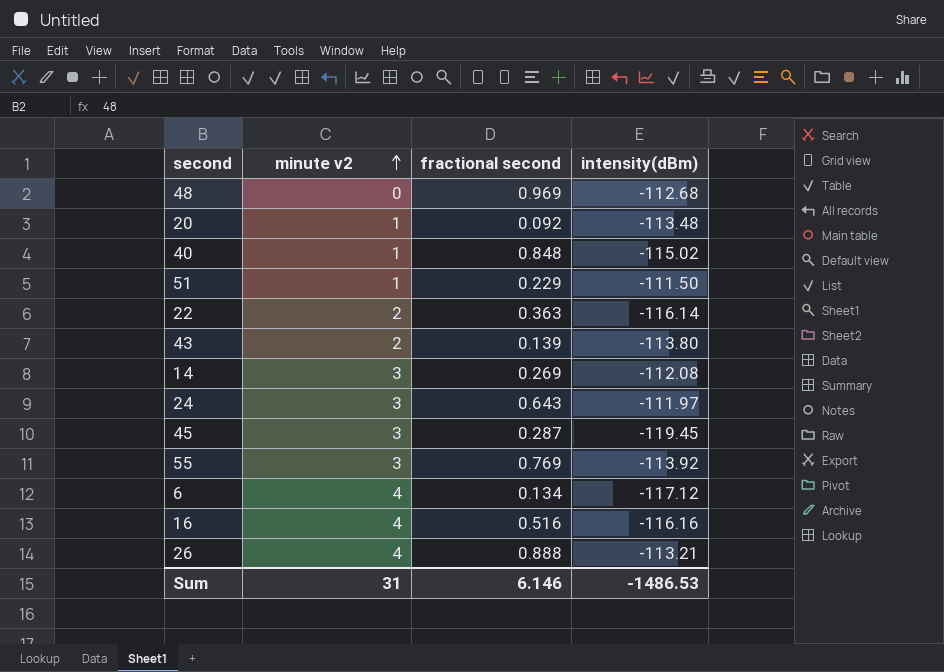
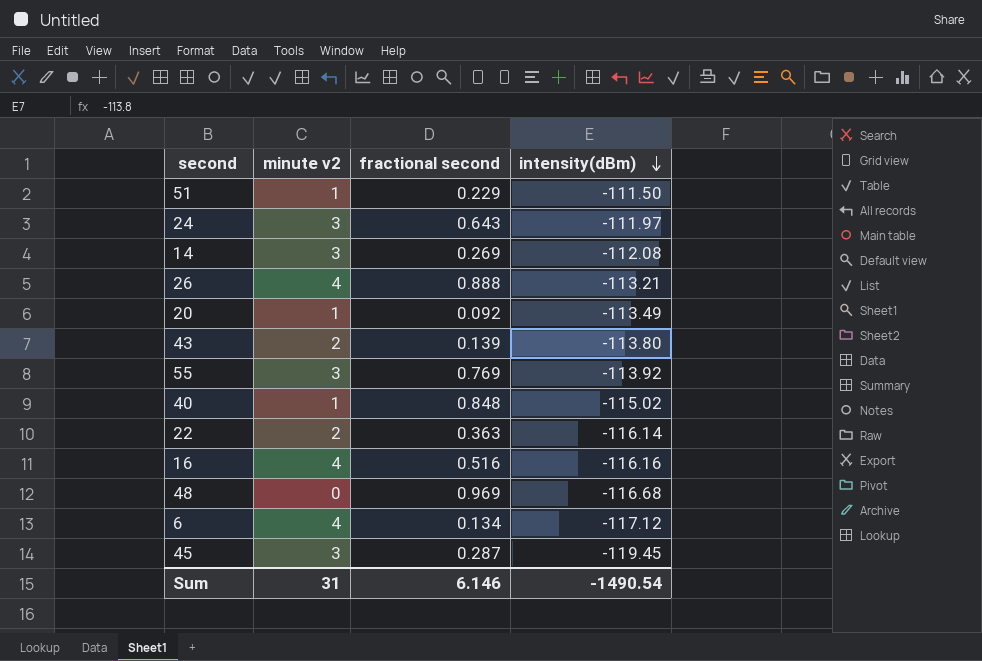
row order: minute v2 ascending -> intensity(dBm) descending
20 | intensity(dBm): -113.48 -> -113.49
48 | intensity(dBm): -112.68 -> -116.68
Sum | intensity(dBm): -1486.53 -> -1490.54

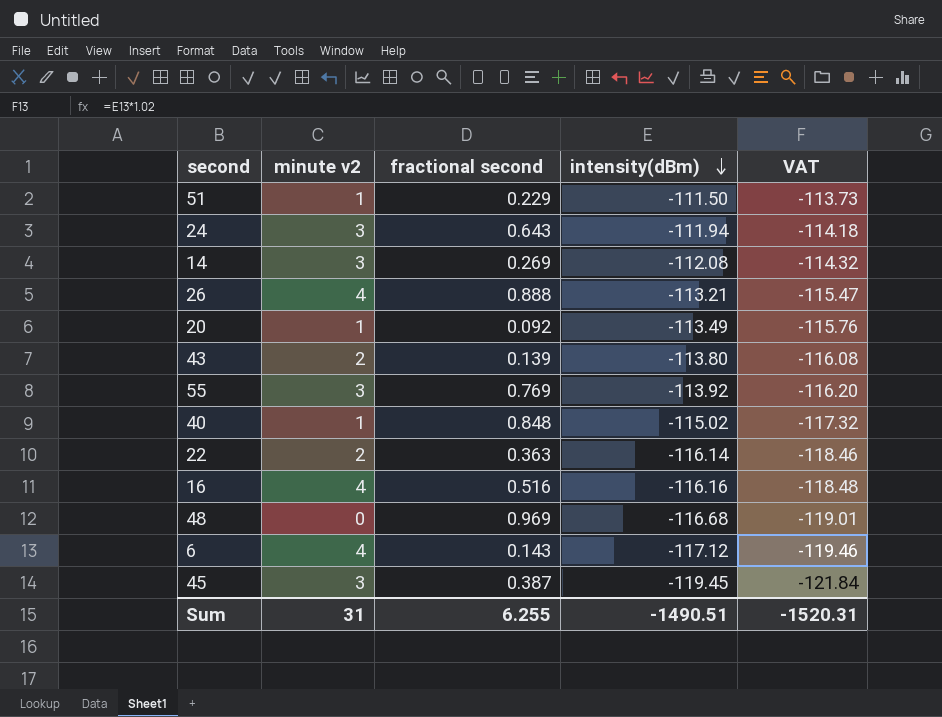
column VAT | formula: none -> [intensity(dBm)] * 1.02
24 | intensity(dBm): -111.97 -> -111.94
6 | fractional second: 0.134 -> 0.143
45 | fractional second: 0.287 -> 0.387
Sum | fractional second: 6.146 -> 6.255
Sum | intensity(dBm): -1490.54 -> -1490.51

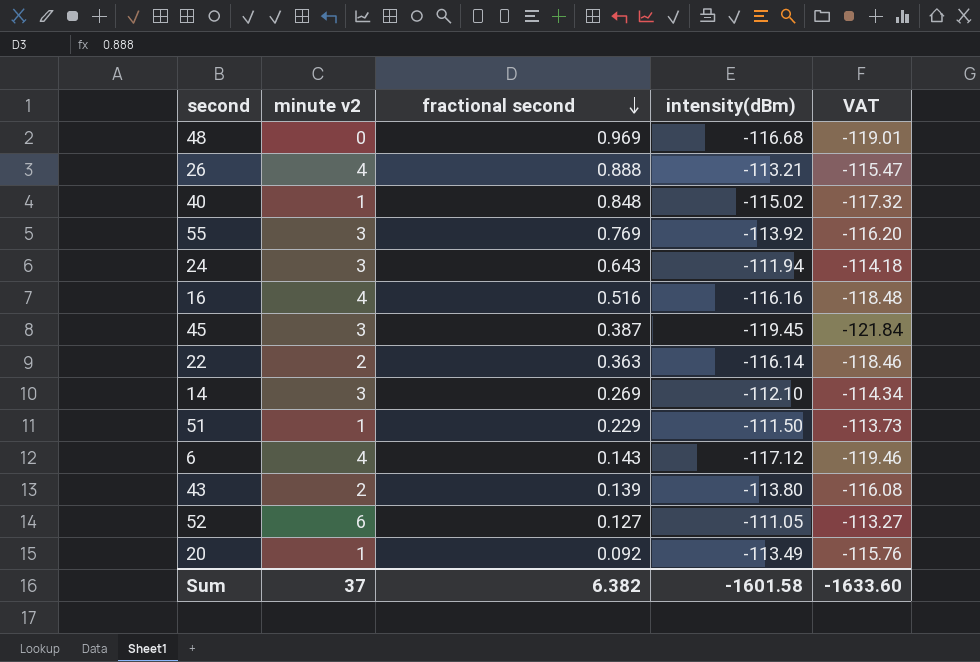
row order: intensity(dBm) descending -> fractional second descending
14 | intensity(dBm): -112.08 -> -112.10
14 | VAT: -114.32 -> -114.34
row 52: none -> 6 | 0.127 | -111.05 | -113.27
Sum | minute v2: 31 -> 37
Sum | fractional second: 6.255 -> 6.382
Sum | intensity(dBm): -1490.51 -> -1601.58
Sum | VAT: -1520.31 -> -1633.60

